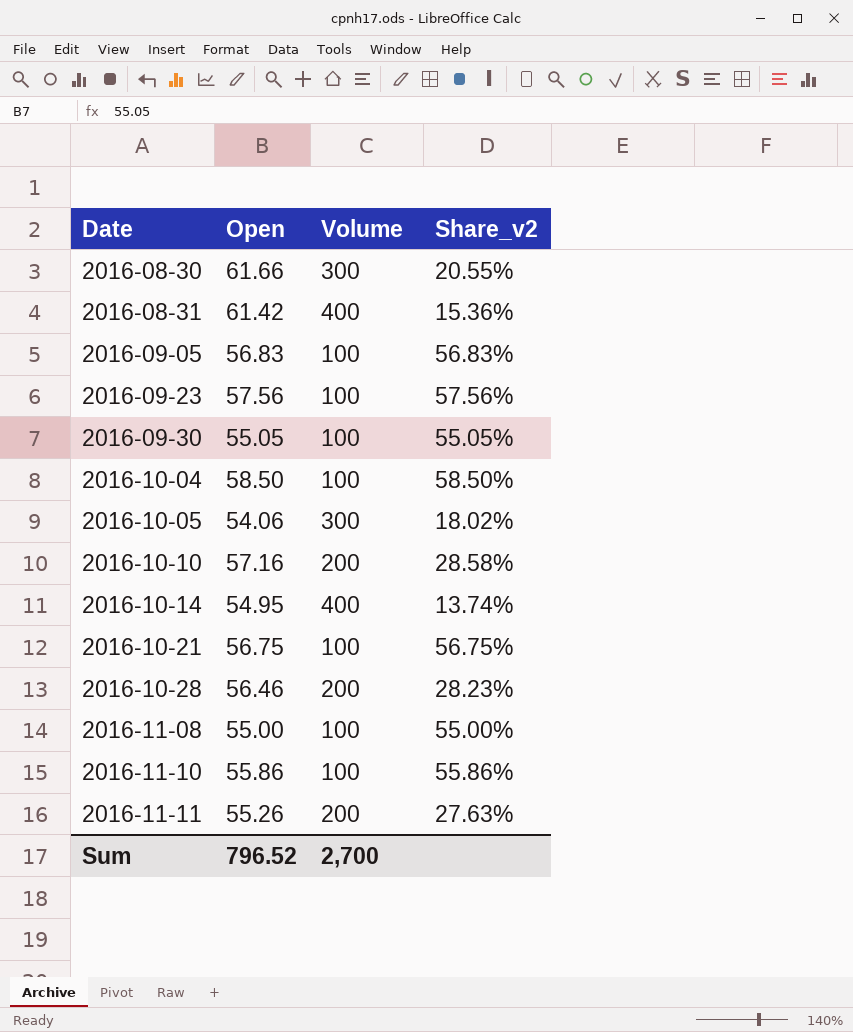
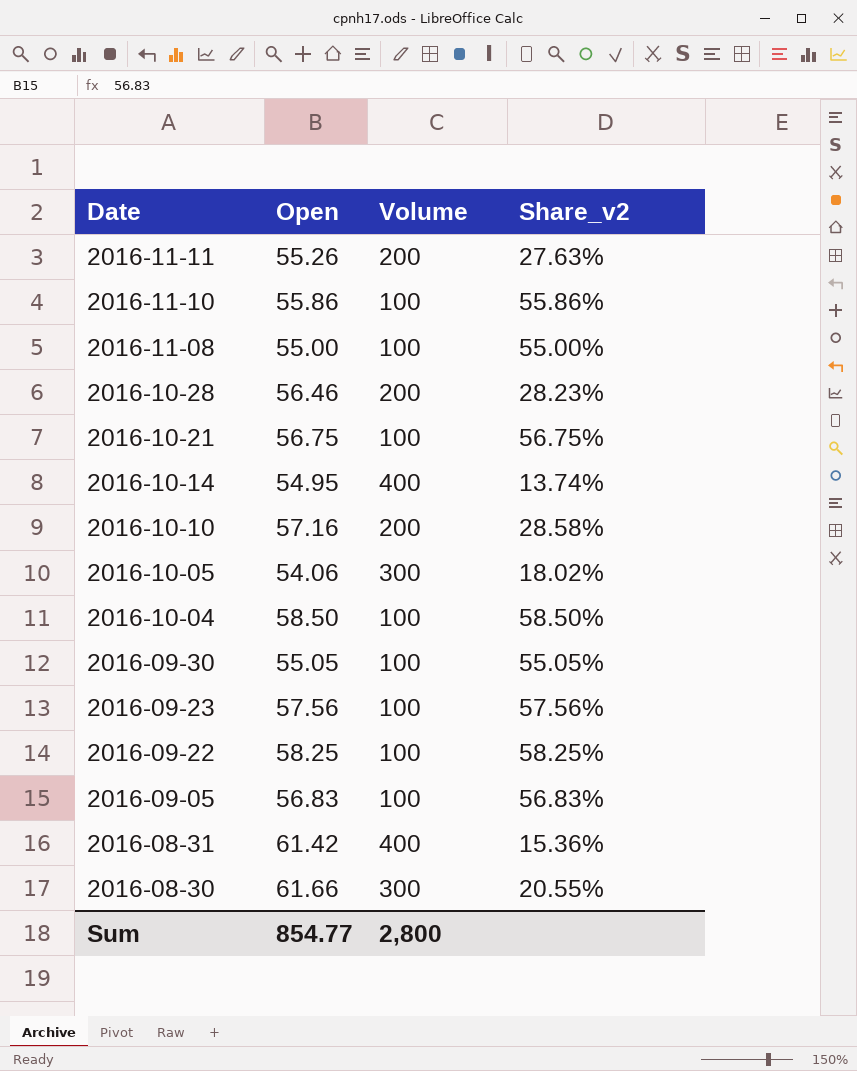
row order: Date ascending -> Date descending
row 2016-09-22: none -> 58.25 | 100 | 58.25%
Sum | Open: 796.52 -> 854.77
Sum | Volume: 2,700 -> 2,800

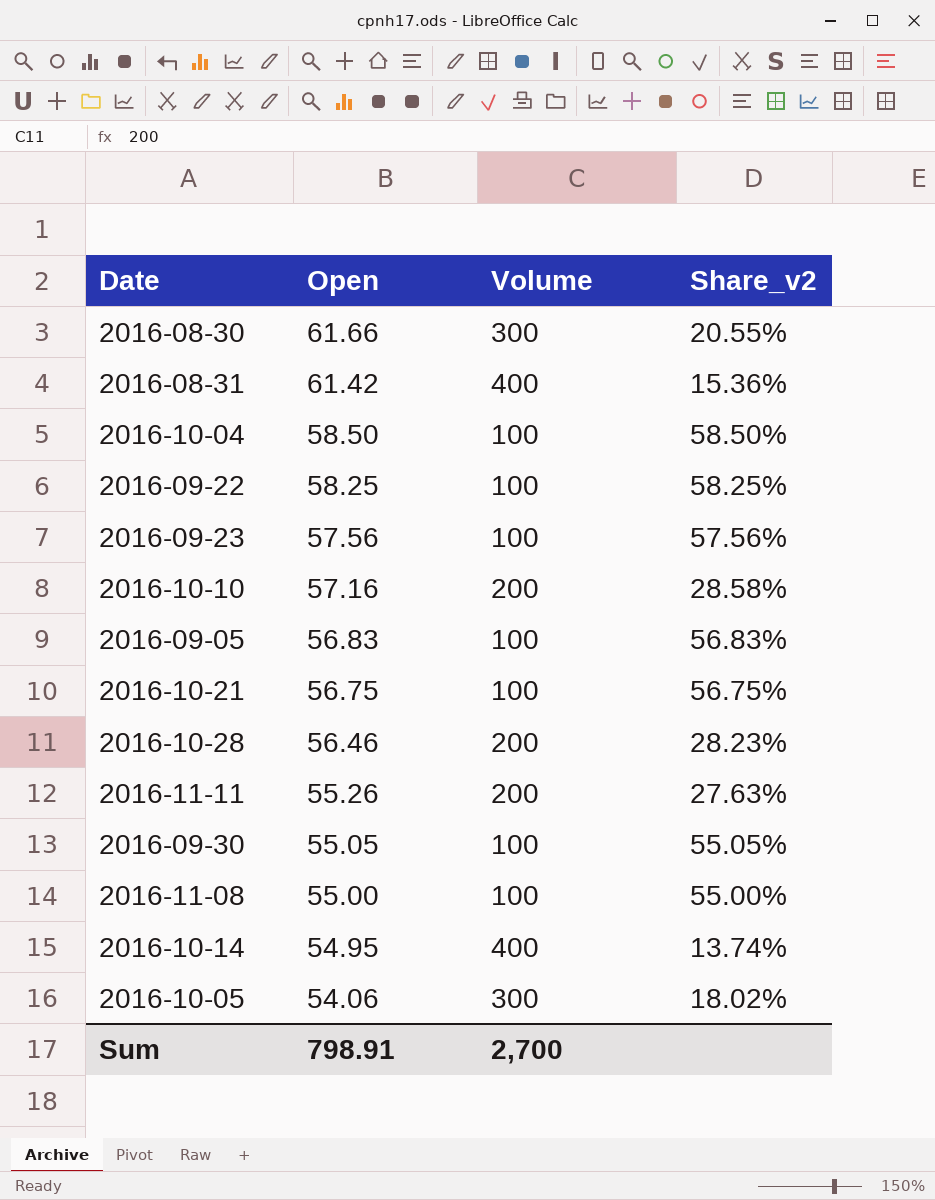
row order: Date descending -> Open descending
row 2016-11-10: 55.86 | 100 | 55.86% -> none
Sum | Open: 854.77 -> 798.91
Sum | Volume: 2,800 -> 2,700

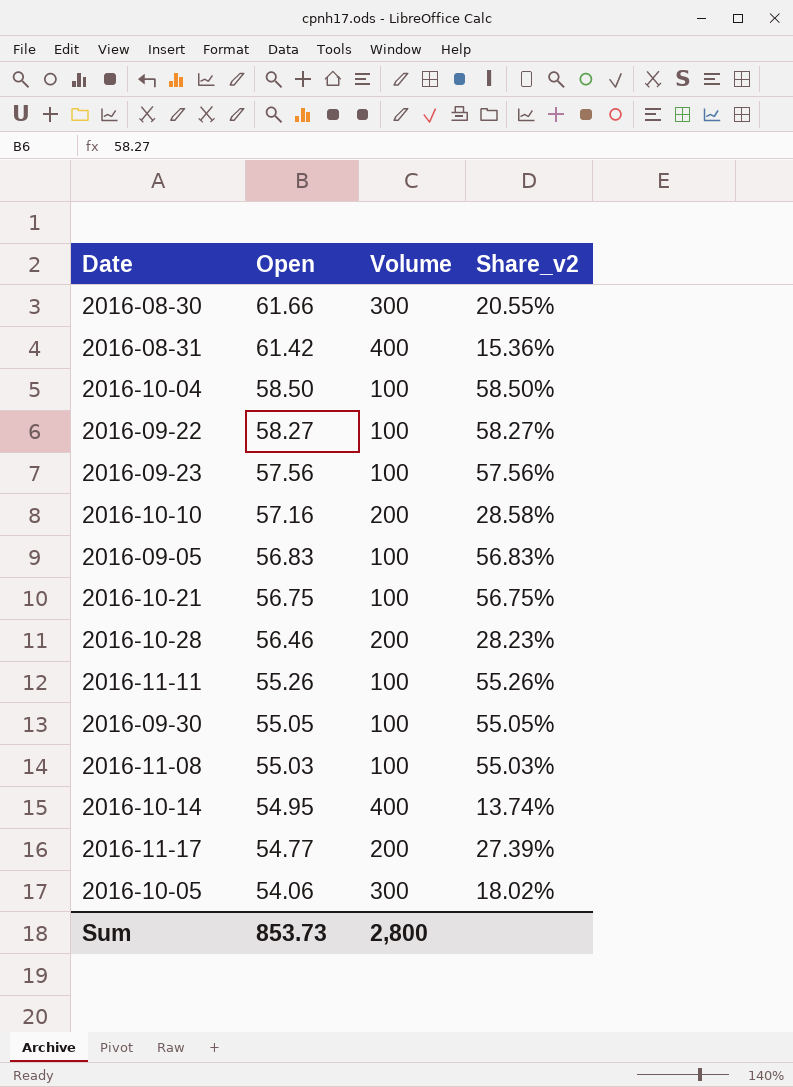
2016-09-22 | Open: 58.25 -> 58.27
2016-09-22 | Share_v2: 58.25% -> 58.27%
2016-11-11 | Volume: 200 -> 100
2016-11-11 | Share_v2: 27.63% -> 55.26%
2016-11-08 | Open: 55.00 -> 55.03
2016-11-08 | Share_v2: 55.00% -> 55.03%
row 2016-11-17: none -> 54.77 | 200 | 27.39%
Sum | Open: 798.91 -> 853.73
Sum | Volume: 2,700 -> 2,800

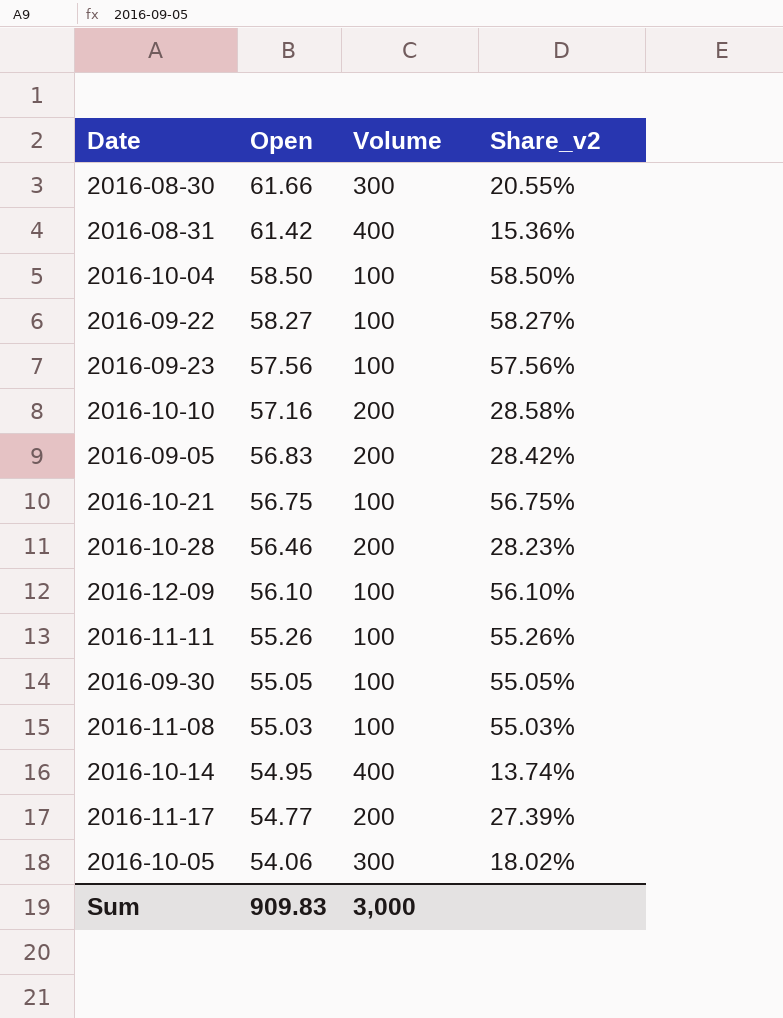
2016-09-05 | Volume: 100 -> 200
2016-09-05 | Share_v2: 56.83% -> 28.42%
row 2016-12-09: none -> 56.10 | 100 | 56.10%
Sum | Open: 853.73 -> 909.83
Sum | Volume: 2,800 -> 3,000

